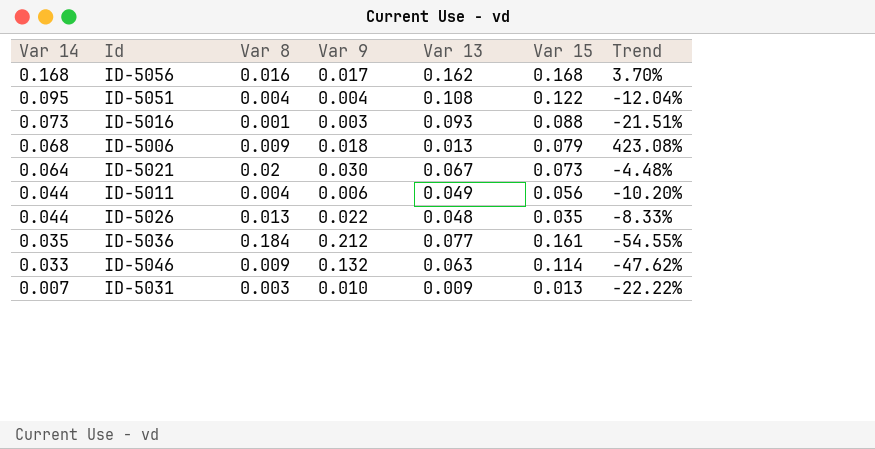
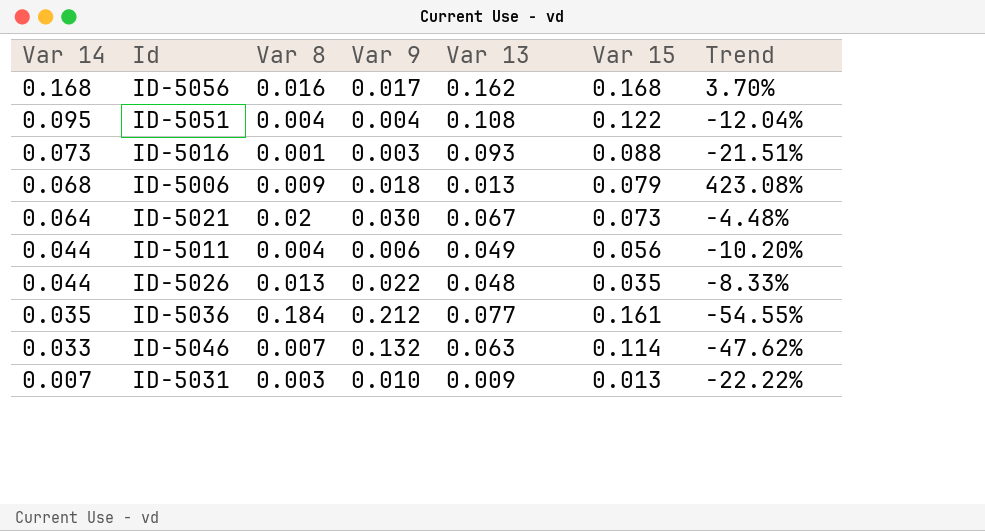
ID-5046 | Var 8: 0.009 -> 0.007

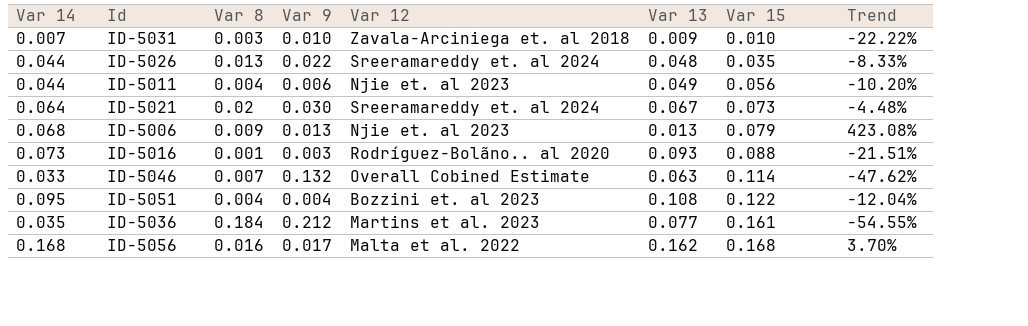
row order: Var 14 descending -> Var 15 ascending
column Var 12 | position: none -> 5
ID-5031 | Var 15: 0.013 -> 0.010
ID-5006 | Var 9: 0.018 -> 0.013

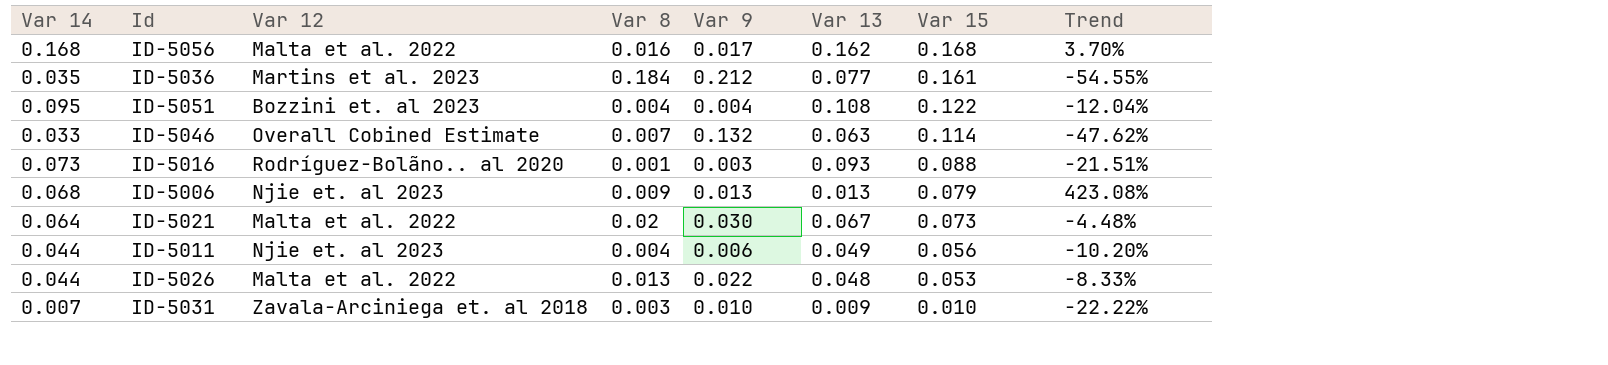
row order: Var 15 ascending -> Var 15 descending
column Var 12 | position: 5 -> 3
ID-5021 | Var 12: Sreeramareddy et. al 2024 -> Malta et al. 2022
ID-5026 | Var 12: Sreeramareddy et. al 2024 -> Malta et al. 2022
ID-5026 | Var 15: 0.035 -> 0.053

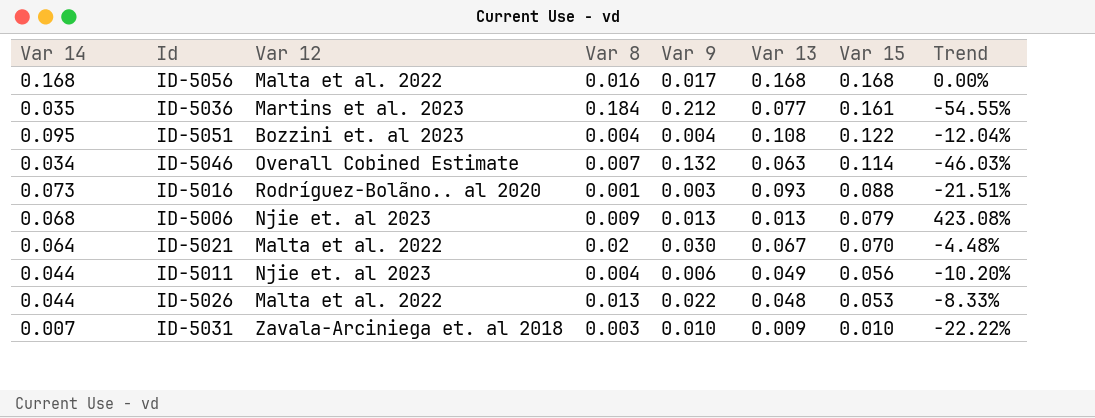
ID-5056 | Var 13: 0.162 -> 0.168
ID-5056 | Trend: 3.70% -> 0.00%
ID-5046 | Var 14: 0.033 -> 0.034
ID-5046 | Trend: -47.62% -> -46.03%
ID-5021 | Var 15: 0.073 -> 0.070

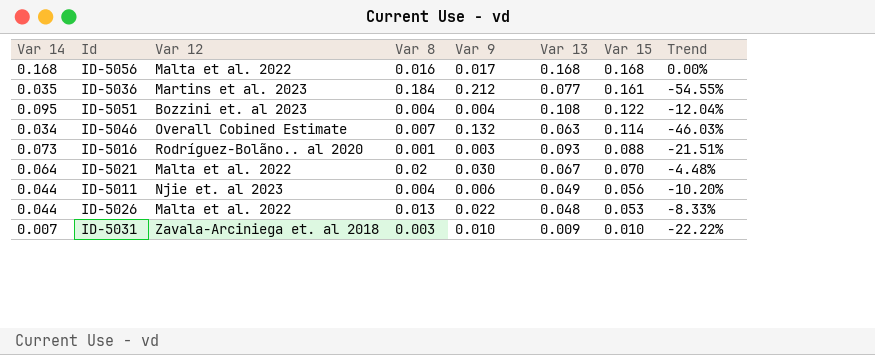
row ID-5006: 0.068 | Njie et. al 2023 | 0.009 | 0.013 | 0.013 | 0.079 | 423.08% -> none

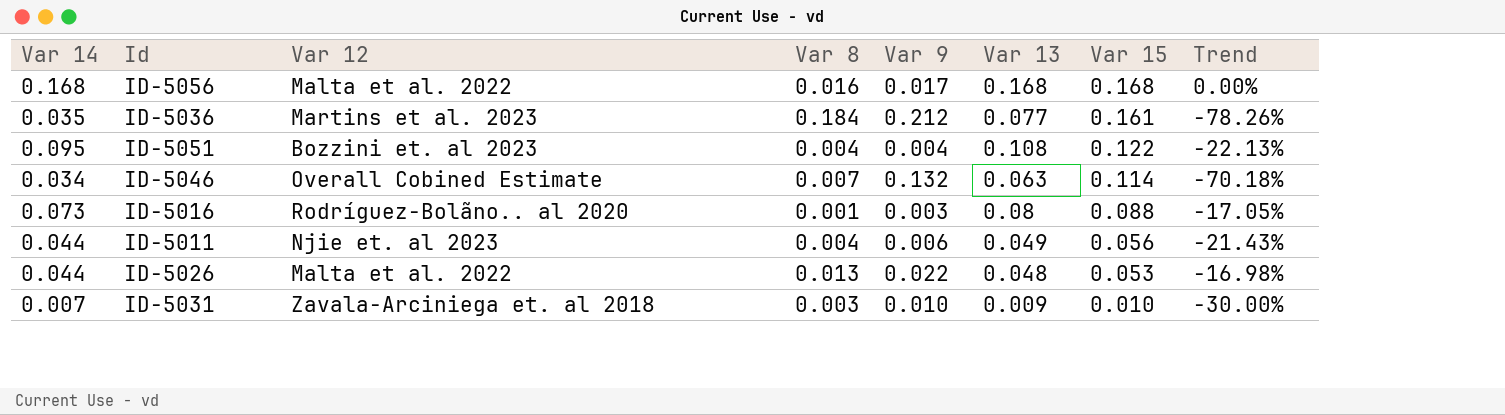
column Trend | formula: ([Var 14] - [Var 13]) / [Var 13] -> ([Var 14] - [Var 15]) / [Var 15]
row ID-5021: 0.064 | Malta et al. 2022 | 0.02 | 0.030 | 0.067 | 0.070 | -4.48% -> none
ID-5016 | Var 13: 0.093 -> 0.08

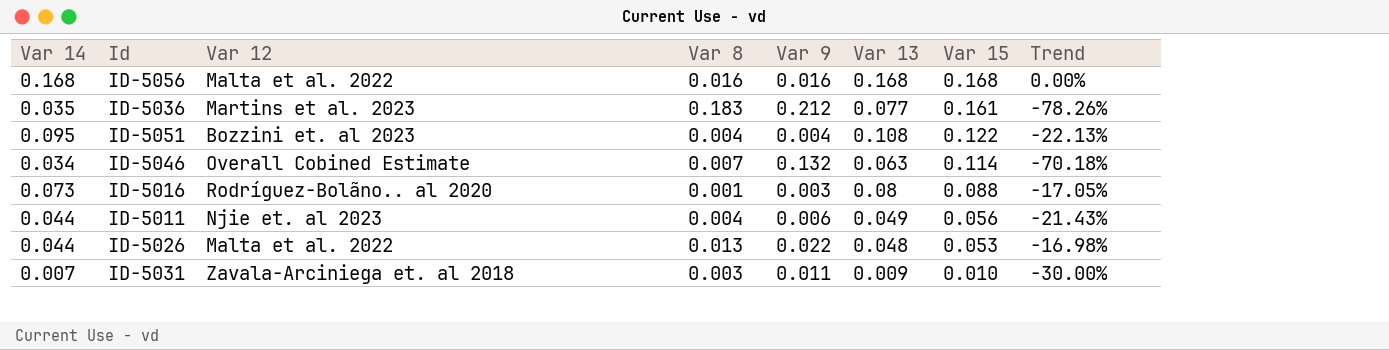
ID-5056 | Var 9: 0.017 -> 0.016
ID-5036 | Var 8: 0.184 -> 0.183
ID-5031 | Var 9: 0.010 -> 0.011

